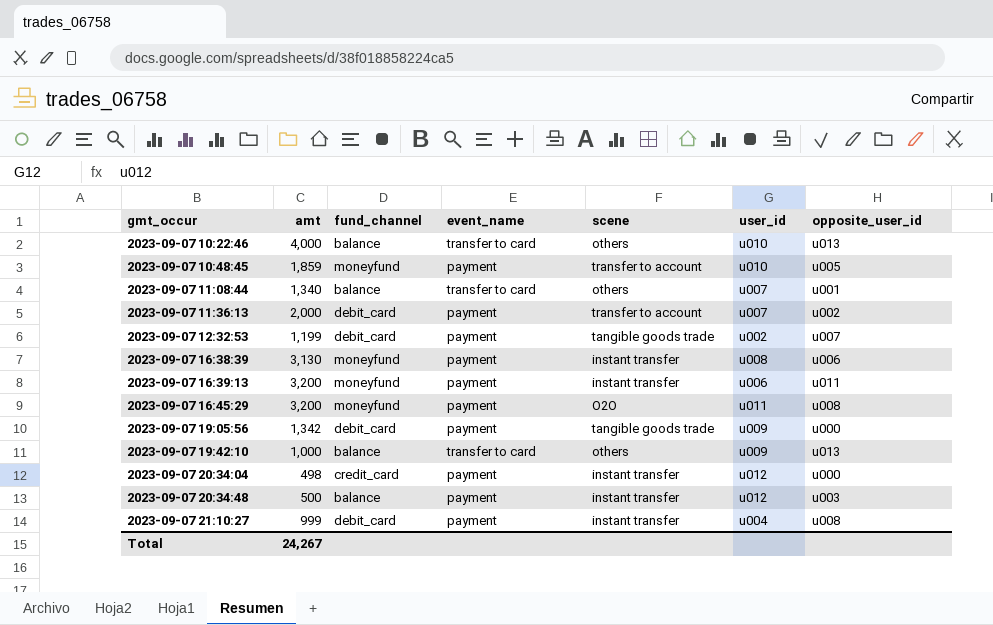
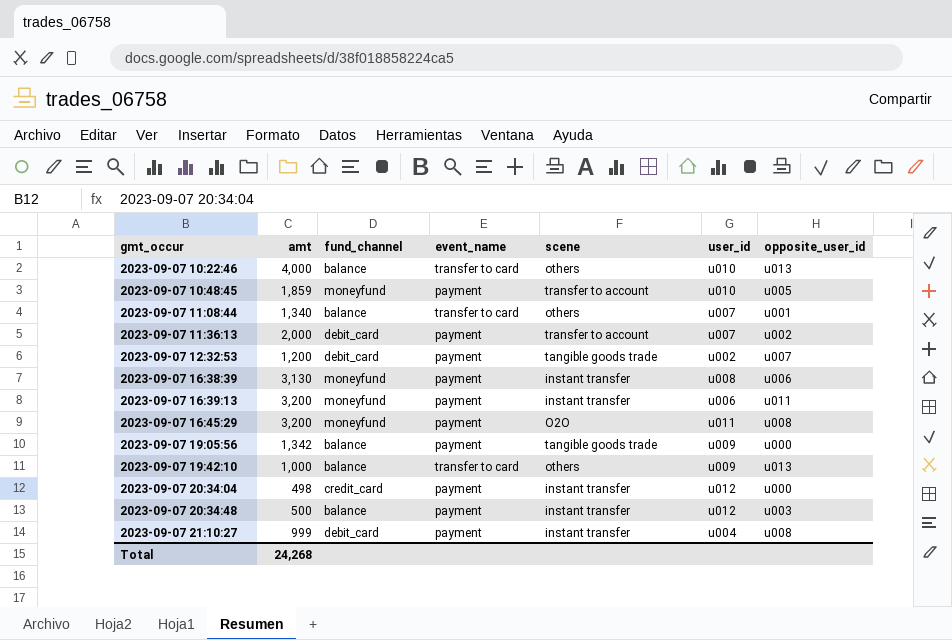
2023-09-07 12:32:53 | amt: 1,199 -> 1,200
2023-09-07 19:05:56 | fund_channel: debit_card -> balance
Total | amt: 24,267 -> 24,268

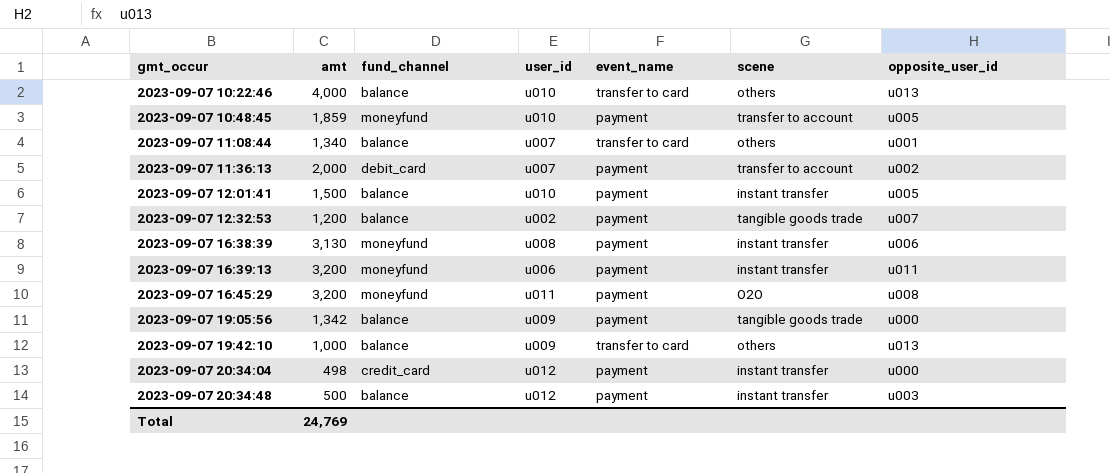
column user_id | position: 6 -> 4
row 2023-09-07 21:10:27: 999 | debit_card | payment | instant transfer | u004 | u008 -> none
row 2023-09-07 12:01:41: none -> 1,500 | balance | u010 | payment | instant transfer | u005
2023-09-07 12:32:53 | fund_channel: debit_card -> balance
Total | amt: 24,268 -> 24,769

